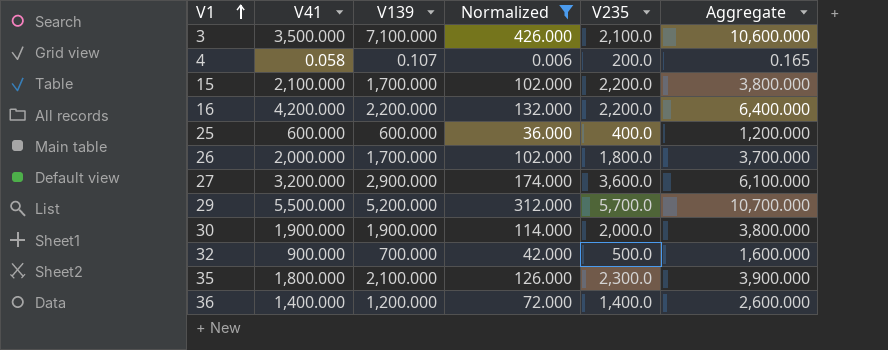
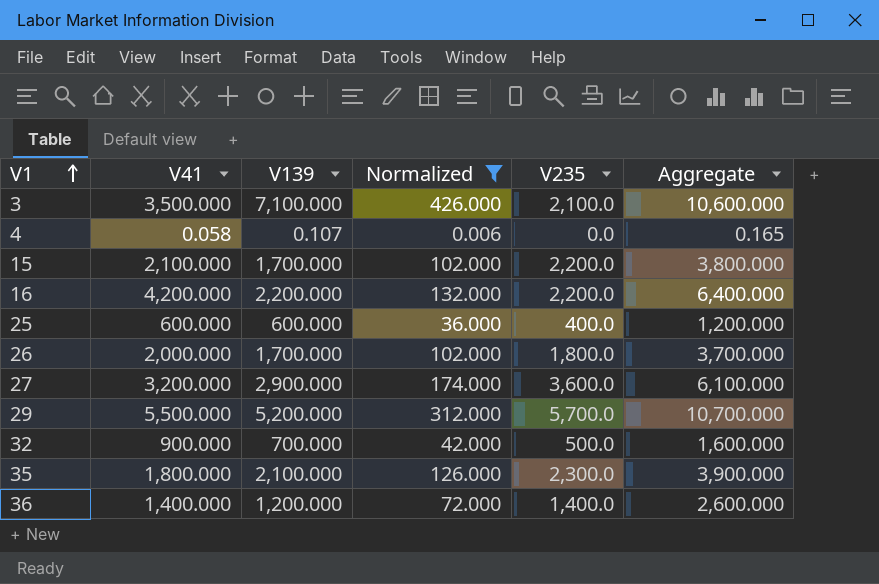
row 30: 1,900.000 | 1,900.000 | 114.000 | 2,000.0 | 3,800.000 -> none
4 | V235: 200.0 -> 0.0

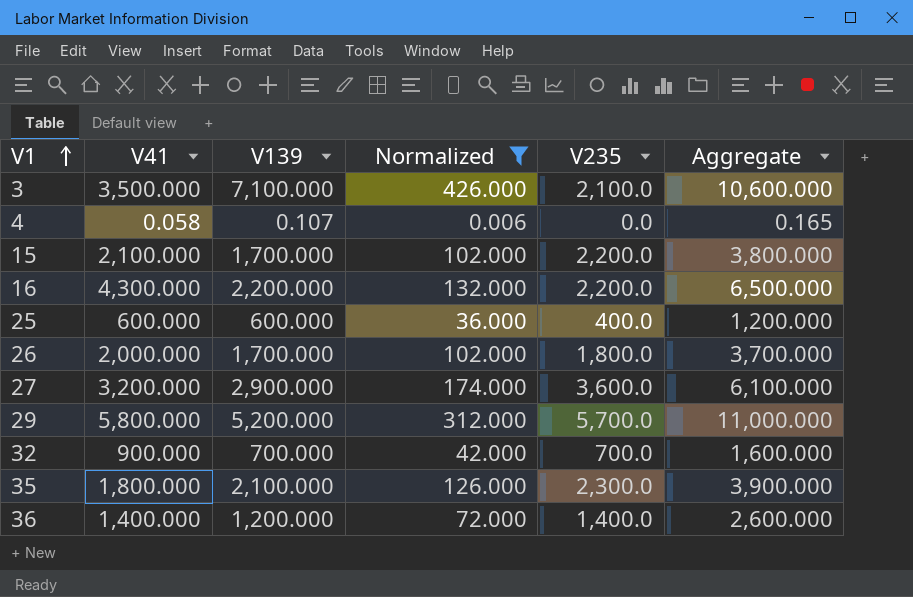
16 | V41: 4,200.000 -> 4,300.000
16 | Aggregate: 6,400.000 -> 6,500.000
29 | V41: 5,500.000 -> 5,800.000
29 | Aggregate: 10,700.000 -> 11,000.000
32 | V235: 500.0 -> 700.0

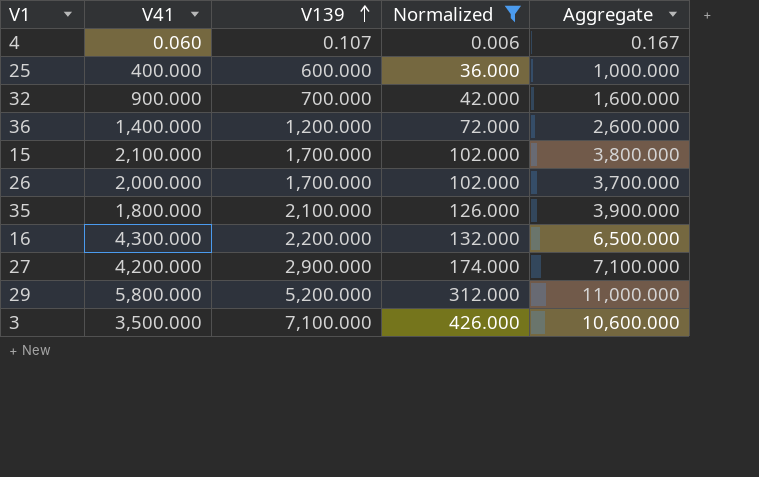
row order: V1 ascending -> V139 ascending
column V235 | position: 5 -> none
4 | V41: 0.058 -> 0.060
4 | Aggregate: 0.165 -> 0.167
25 | V41: 600.000 -> 400.000
25 | Aggregate: 1,200.000 -> 1,000.000
27 | V41: 3,200.000 -> 4,200.000
27 | Aggregate: 6,100.000 -> 7,100.000

